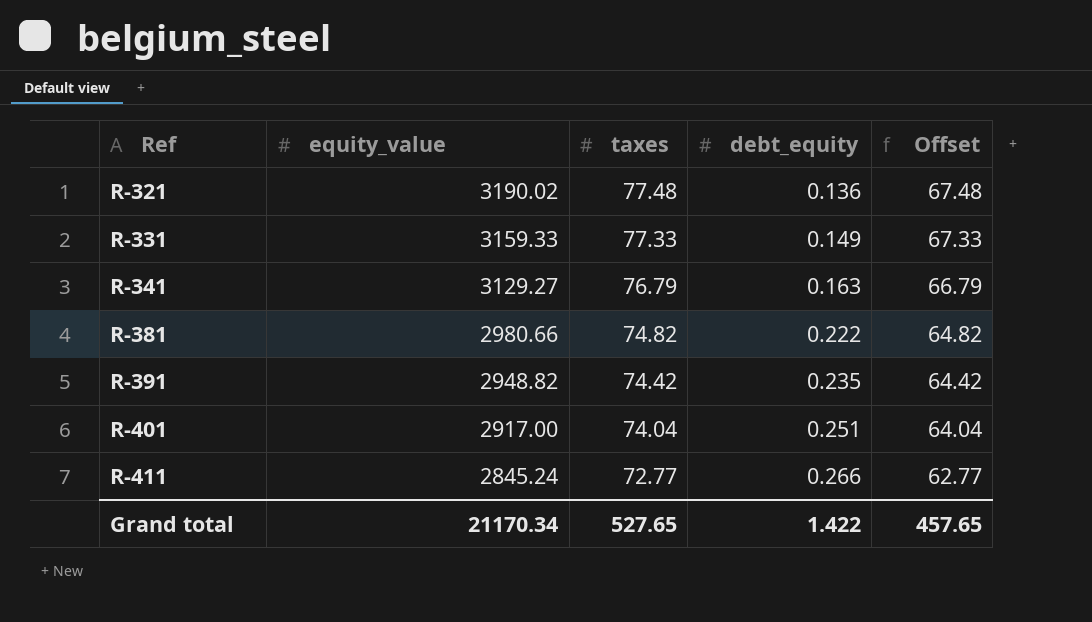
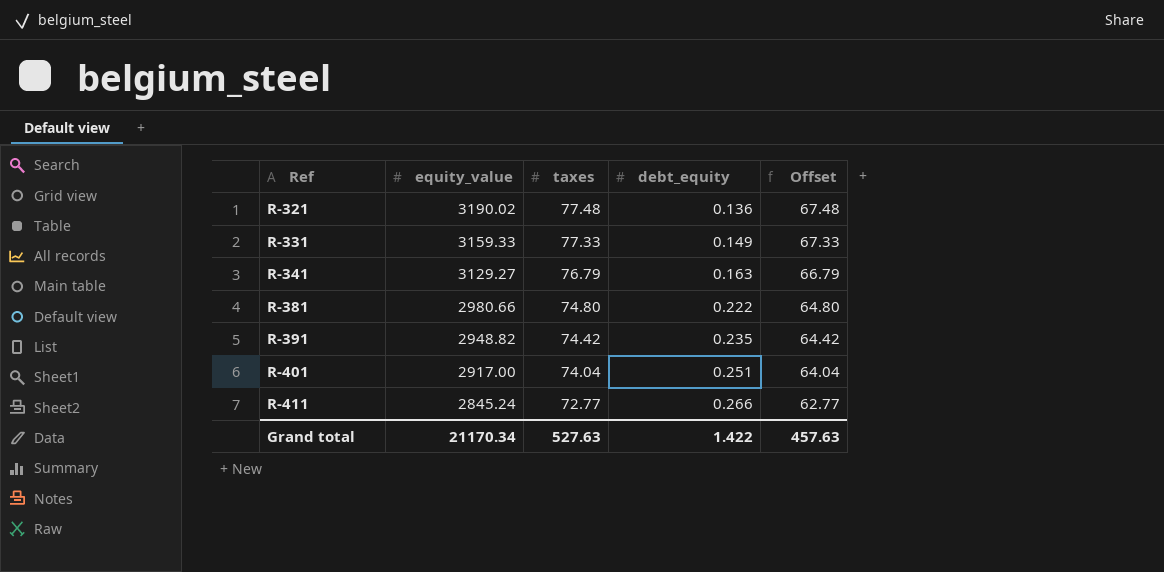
R-381 | taxes: 74.82 -> 74.80
R-381 | Offset: 64.82 -> 64.80
Grand total | taxes: 527.65 -> 527.63
Grand total | Offset: 457.65 -> 457.63

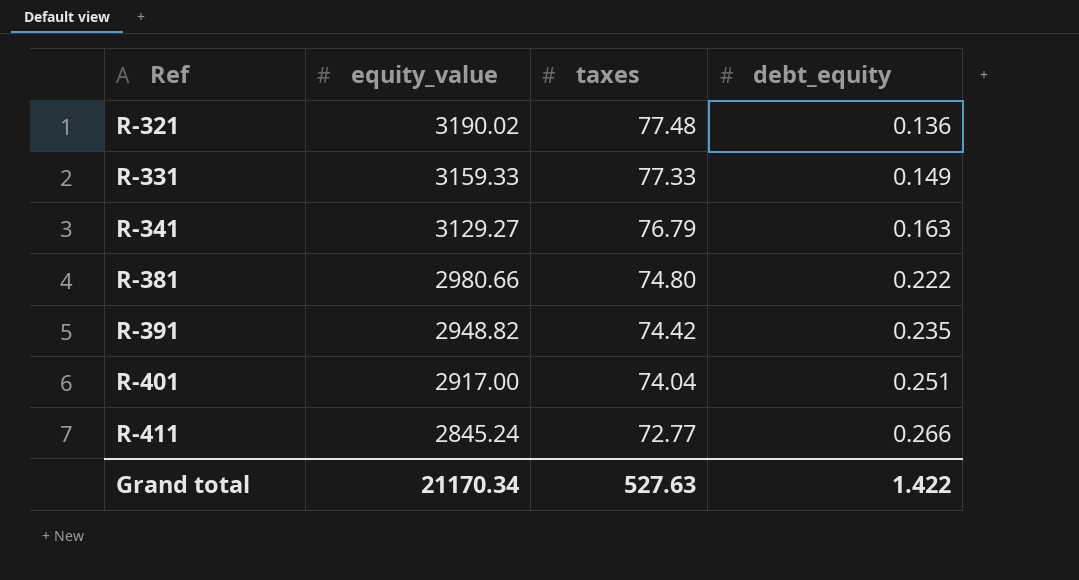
column Offset | formula: [taxes] - 10 -> none

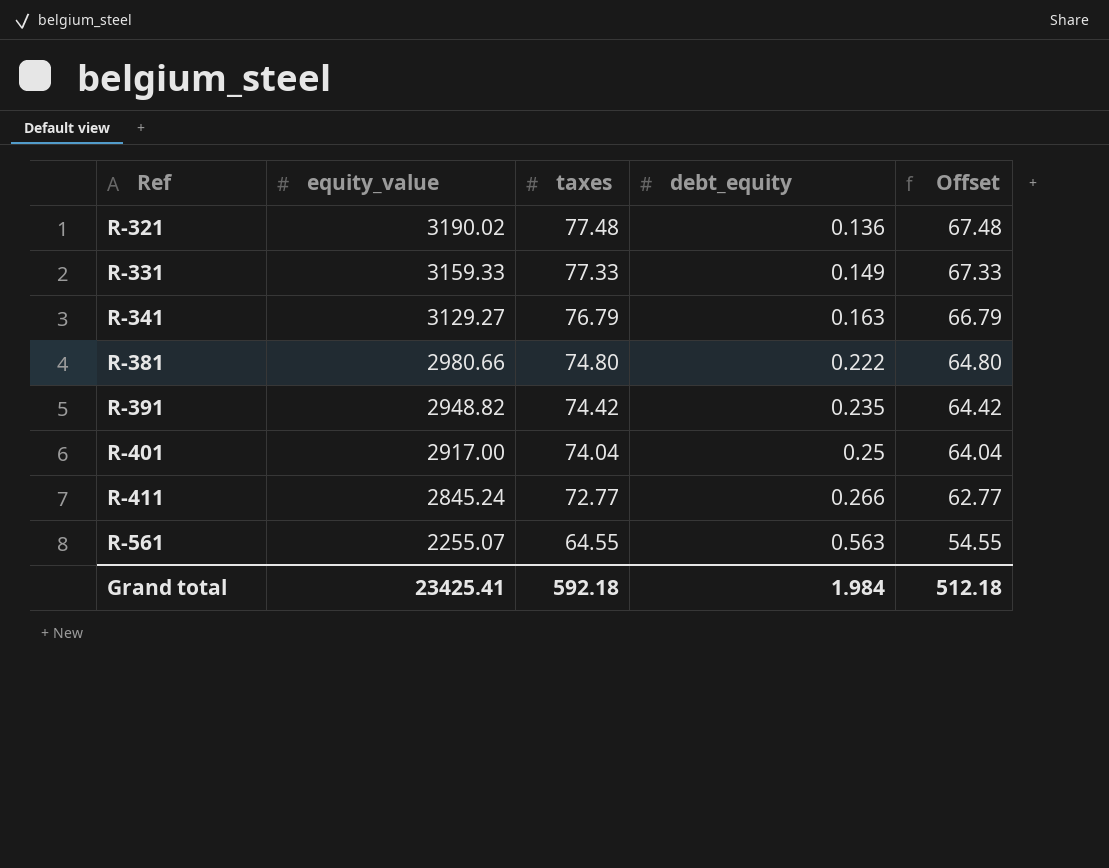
column Offset | formula: none -> [taxes] - 10
R-401 | debt_equity: 0.251 -> 0.25
row R-561: none -> 2255.07 | 64.55 | 0.563 | 54.55
Grand total | equity_value: 21170.34 -> 23425.41
Grand total | taxes: 527.63 -> 592.18
Grand total | debt_equity: 1.422 -> 1.984

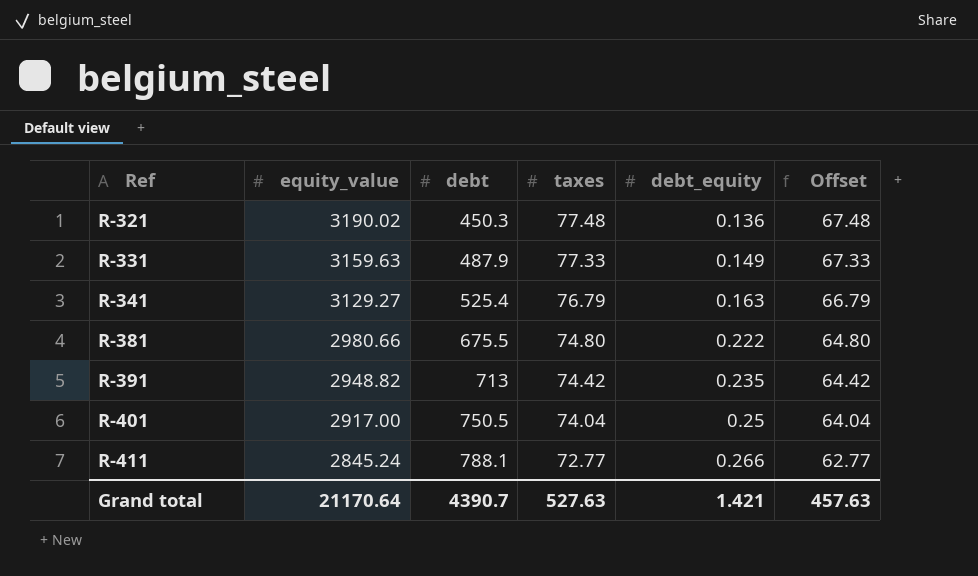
column debt | position: none -> 3
row R-561: 2255.07 | 64.55 | 0.563 | 54.55 -> none
R-331 | equity_value: 3159.33 -> 3159.63
Grand total | equity_value: 23425.41 -> 21170.64
Grand total | taxes: 592.18 -> 527.63
Grand total | debt_equity: 1.984 -> 1.421
Grand total | Offset: 512.18 -> 457.63

